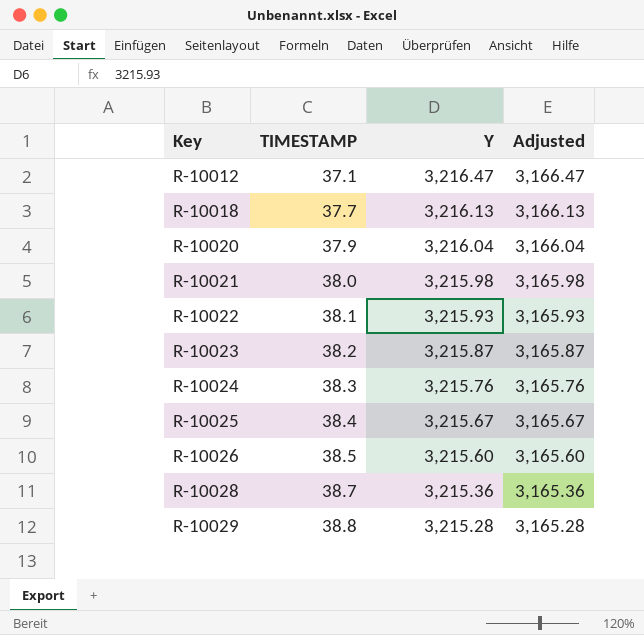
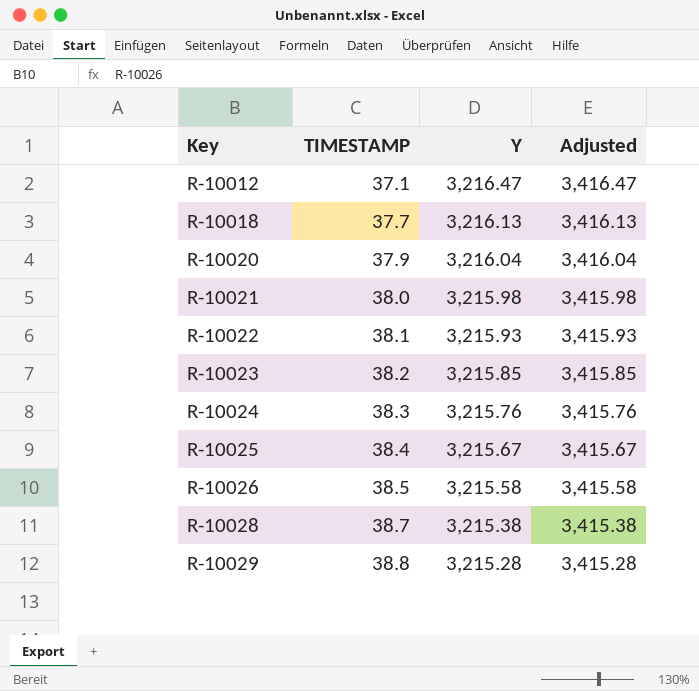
column Adjusted | formula: [Y] - 50 -> [Y] + 200
R-10023 | Y: 3,215.87 -> 3,215.85
R-10026 | Y: 3,215.60 -> 3,215.58
R-10028 | Y: 3,215.36 -> 3,215.38

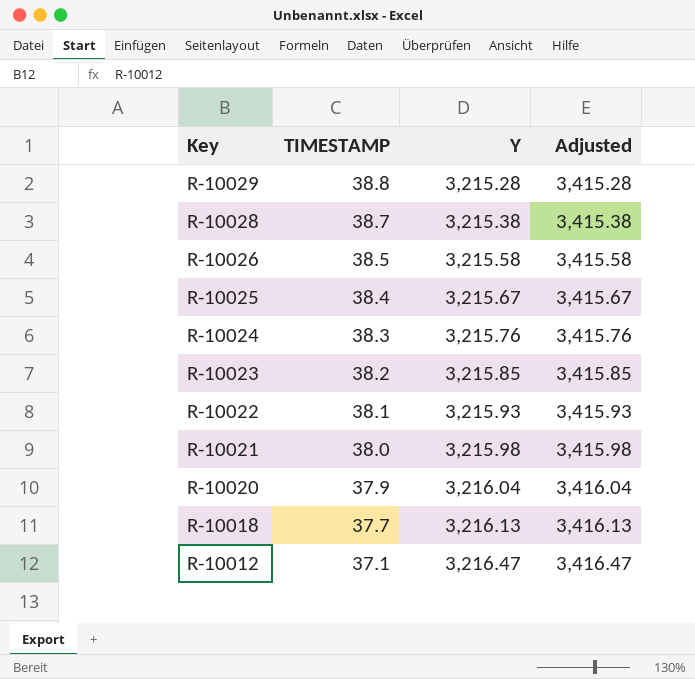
row order: Key ascending -> Key descending

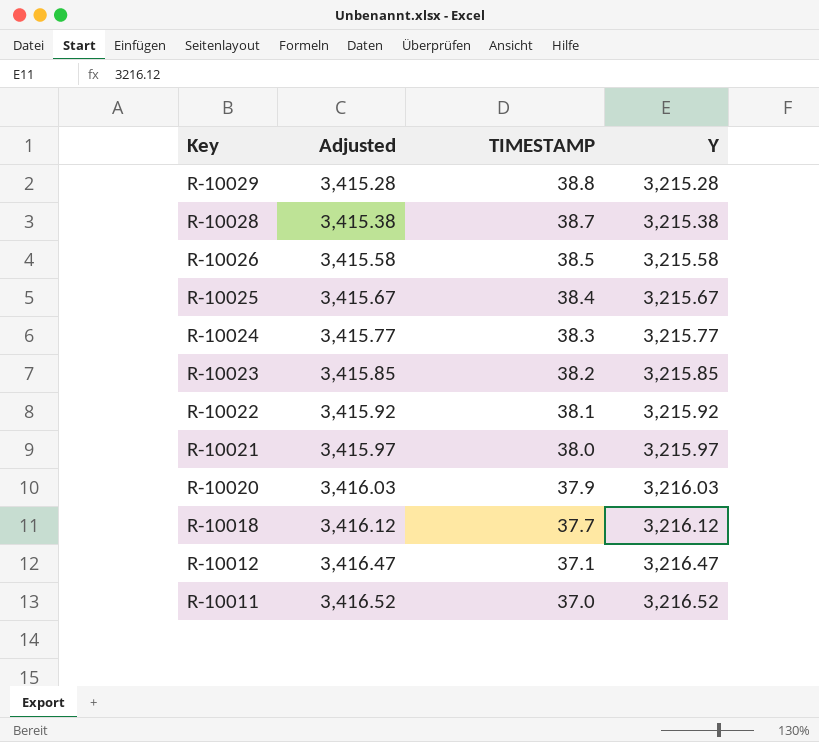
column Adjusted | position: 4 -> 2
R-10024 | Adjusted: 3,415.76 -> 3,415.77
R-10024 | Y: 3,215.76 -> 3,215.77
R-10022 | Adjusted: 3,415.93 -> 3,415.92
R-10022 | Y: 3,215.93 -> 3,215.92
R-10021 | Adjusted: 3,415.98 -> 3,415.97
R-10021 | Y: 3,215.98 -> 3,215.97
R-10020 | Adjusted: 3,416.04 -> 3,416.03
R-10020 | Y: 3,216.04 -> 3,216.03
R-10018 | Adjusted: 3,416.13 -> 3,416.12
R-10018 | Y: 3,216.13 -> 3,216.12
row R-10011: none -> 3,416.52 | 37.0 | 3,216.52

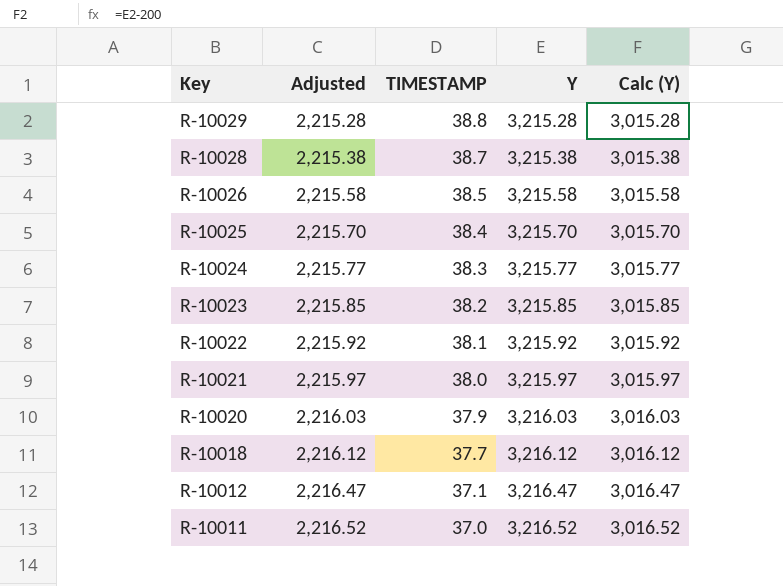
column Adjusted | formula: [Y] + 200 -> [Y] - 1000
column Calc (Y) | formula: none -> [Y] - 200
R-10025 | Y: 3,215.67 -> 3,215.70

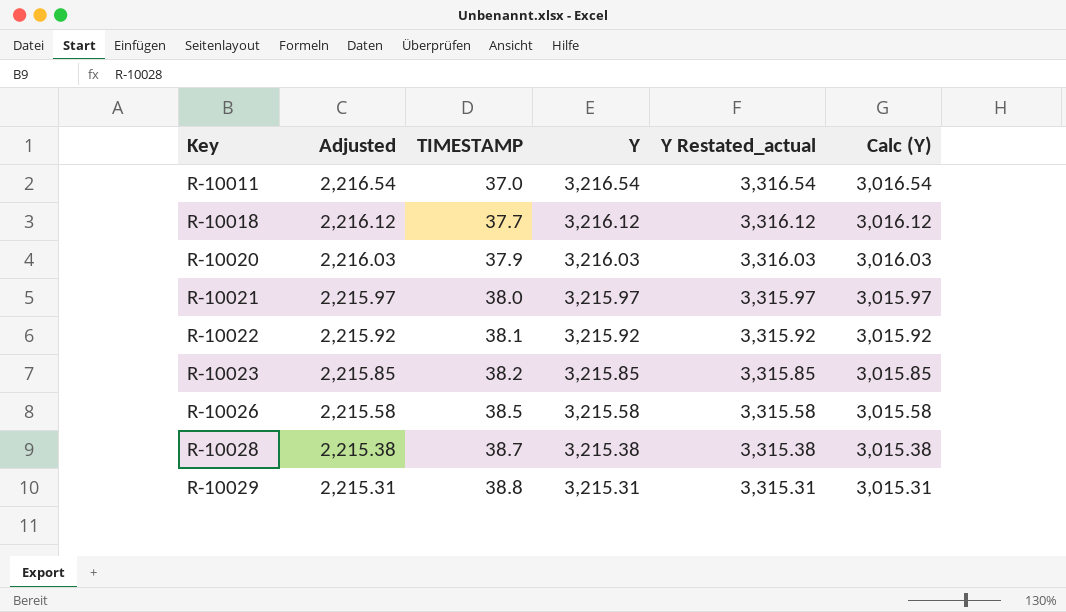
row order: Key descending -> Key ascending
column Y Restated_actual | formula: none -> [Y] + 100
row R-10025: 2,215.70 | 38.4 | 3,215.70 | 3,015.70 -> none
row R-10024: 2,215.77 | 38.3 | 3,215.77 | 3,015.77 -> none
row R-10012: 2,216.47 | 37.1 | 3,216.47 | 3,016.47 -> none
R-10011 | Adjusted: 2,216.52 -> 2,216.54
R-10011 | Y: 3,216.52 -> 3,216.54
R-10011 | Calc (Y): 3,016.52 -> 3,016.54
R-10029 | Adjusted: 2,215.28 -> 2,215.31
R-10029 | Y: 3,215.28 -> 3,215.31
R-10029 | Calc (Y): 3,015.28 -> 3,015.31

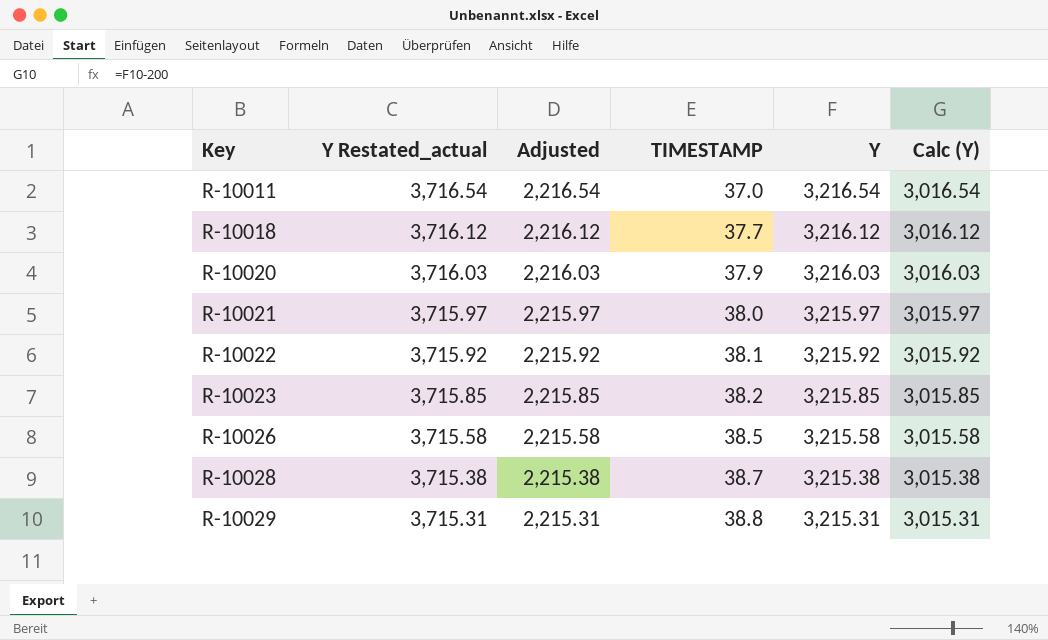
column Y Restated_actual | formula: [Y] + 100 -> [Y] + 500
column Y Restated_actual | position: 5 -> 2

